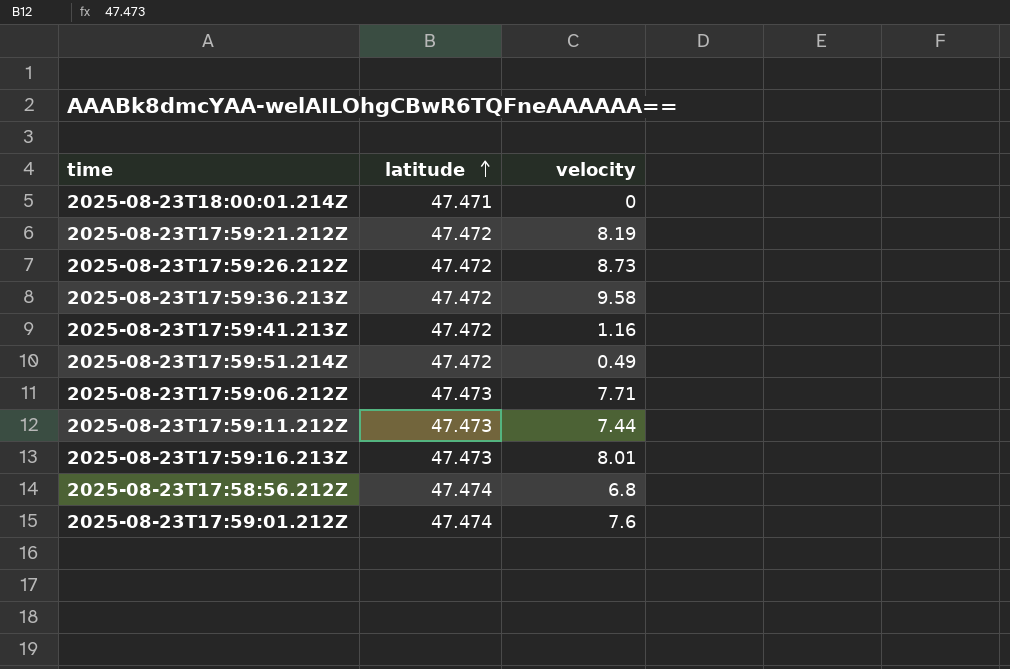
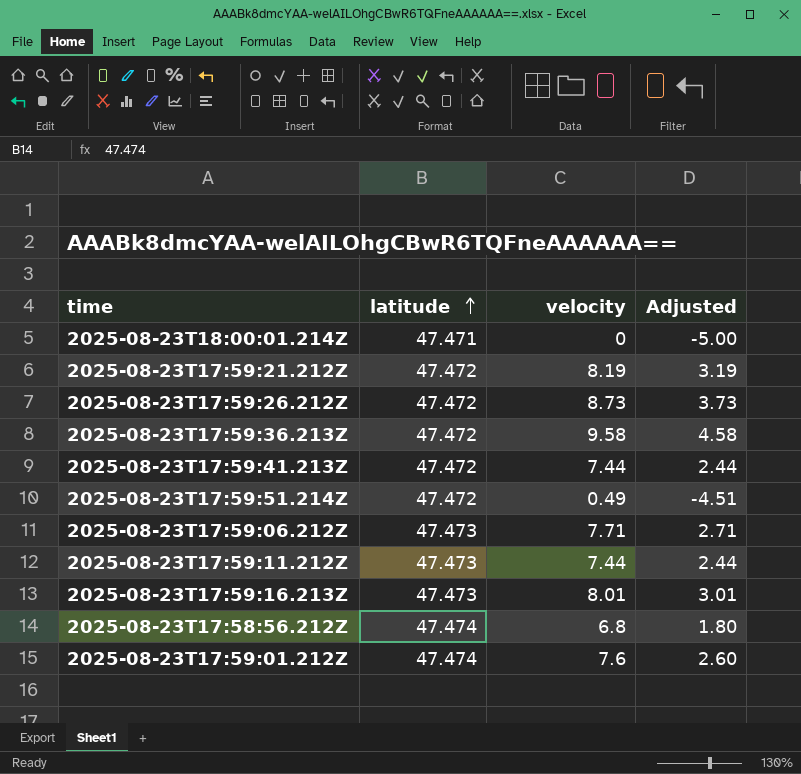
column Adjusted | formula: none -> [velocity] - 5
2025-08-23T17:59:41.213Z | velocity: 1.16 -> 7.44

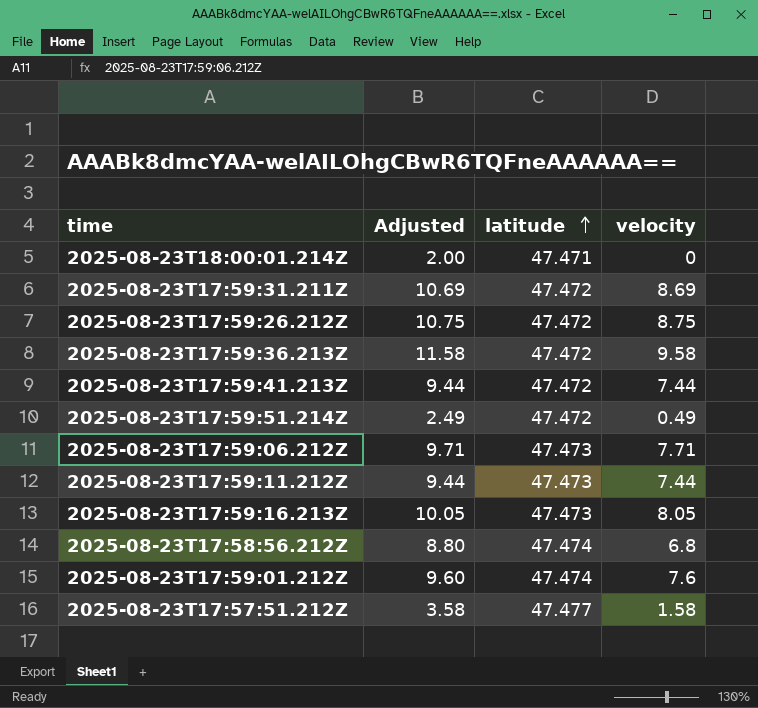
column Adjusted | formula: [velocity] - 5 -> [velocity] + 2
column Adjusted | position: 4 -> 2
row 2025-08-23T17:59:21.212Z: 47.472 | 8.19 | 3.19 -> none
row 2025-08-23T17:59:31.211Z: none -> 10.69 | 47.472 | 8.69
2025-08-23T17:59:26.212Z | velocity: 8.73 -> 8.75
2025-08-23T17:59:16.213Z | velocity: 8.01 -> 8.05
row 2025-08-23T17:57:51.212Z: none -> 3.58 | 47.477 | 1.58

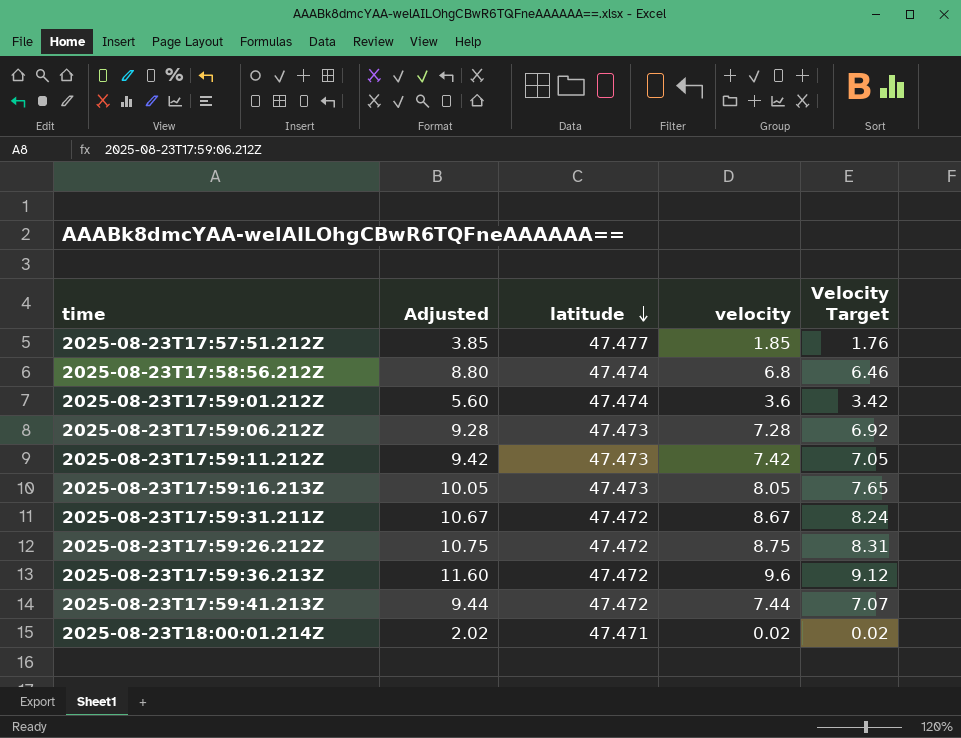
row order: latitude ascending -> latitude descending
column Velocity Target | formula: none -> [velocity] * 0.95
row 2025-08-23T17:59:51.214Z: 2.49 | 47.472 | 0.49 -> none
2025-08-23T17:57:51.212Z | Adjusted: 3.58 -> 3.85
2025-08-23T17:57:51.212Z | velocity: 1.58 -> 1.85
2025-08-23T17:59:01.212Z | Adjusted: 9.60 -> 5.60
2025-08-23T17:59:01.212Z | velocity: 7.6 -> 3.6
2025-08-23T17:59:06.212Z | Adjusted: 9.71 -> 9.28
2025-08-23T17:59:06.212Z | velocity: 7.71 -> 7.28
2025-08-23T17:59:11.212Z | Adjusted: 9.44 -> 9.42
2025-08-23T17:59:11.212Z | velocity: 7.44 -> 7.42
2025-08-23T17:59:31.211Z | Adjusted: 10.69 -> 10.67
2025-08-23T17:59:31.211Z | velocity: 8.69 -> 8.67
2025-08-23T17:59:36.213Z | Adjusted: 11.58 -> 11.60
2025-08-23T17:59:36.213Z | velocity: 9.58 -> 9.6
2025-08-23T18:00:01.214Z | Adjusted: 2.00 -> 2.02
2025-08-23T18:00:01.214Z | velocity: 0 -> 0.02

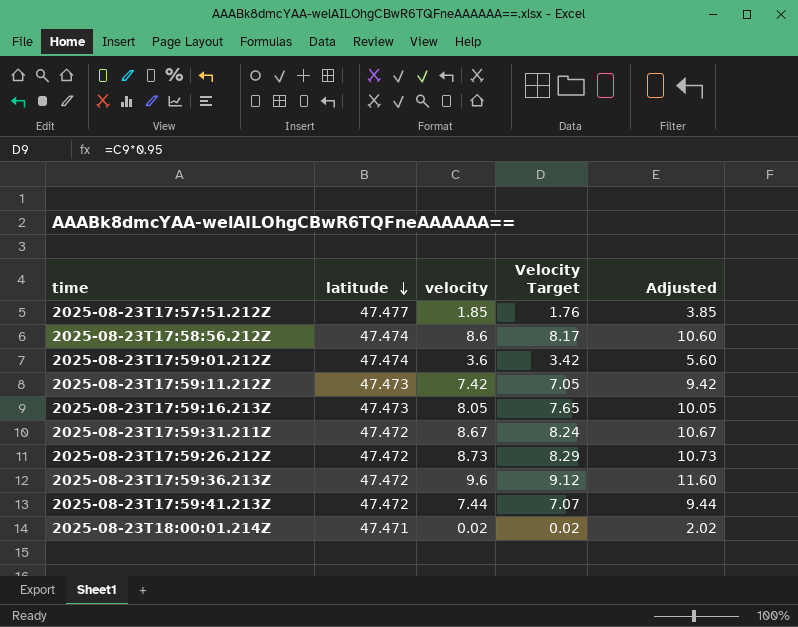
column Adjusted | position: 2 -> 5
row 2025-08-23T17:59:06.212Z: 9.28 | 47.473 | 7.28 | 6.92 -> none
2025-08-23T17:58:56.212Z | velocity: 6.8 -> 8.6
2025-08-23T17:58:56.212Z | Velocity Target: 6.46 -> 8.17
2025-08-23T17:58:56.212Z | Adjusted: 8.80 -> 10.60
2025-08-23T17:59:26.212Z | velocity: 8.75 -> 8.73
2025-08-23T17:59:26.212Z | Velocity Target: 8.31 -> 8.29
2025-08-23T17:59:26.212Z | Adjusted: 10.75 -> 10.73

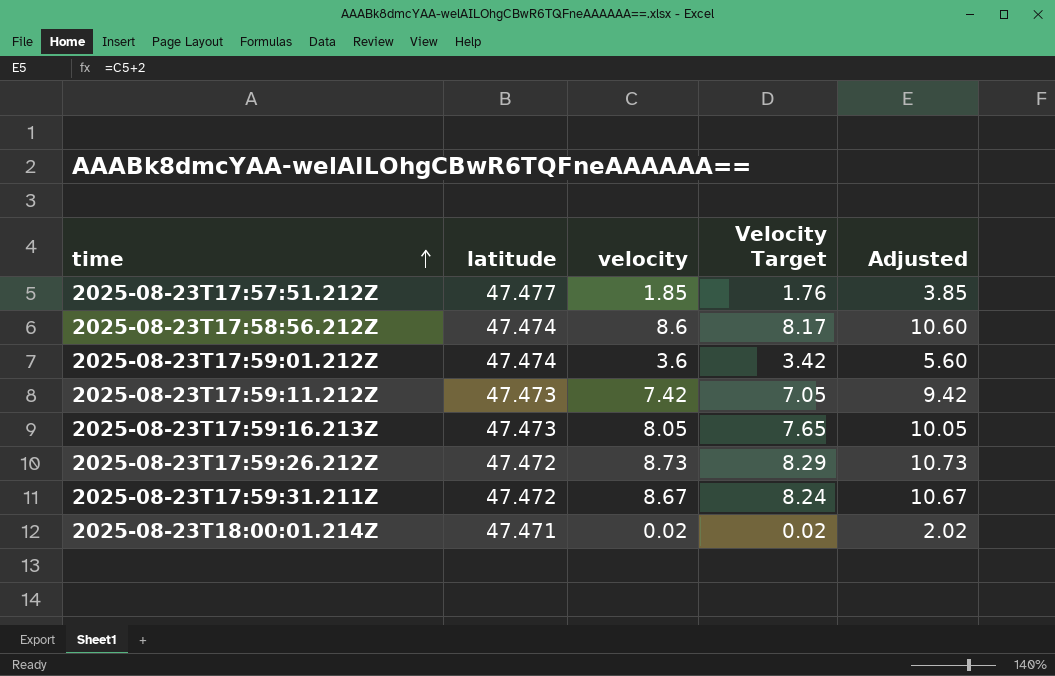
row order: latitude descending -> time ascending
row 2025-08-23T17:59:36.213Z: 47.472 | 9.6 | 9.12 | 11.60 -> none
row 2025-08-23T17:59:41.213Z: 47.472 | 7.44 | 7.07 | 9.44 -> none

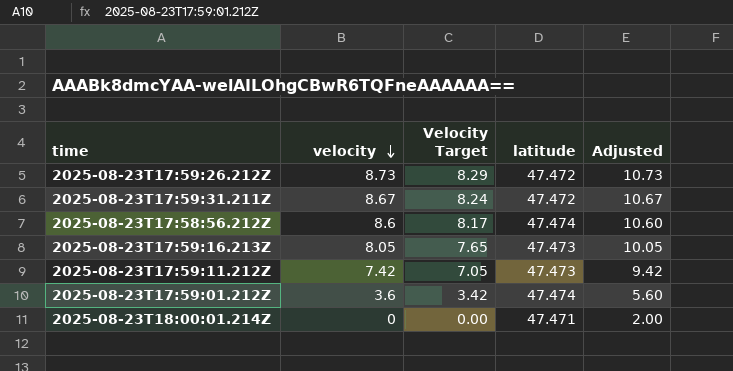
row order: time ascending -> velocity descending
column latitude | position: 2 -> 4
row 2025-08-23T17:57:51.212Z: 47.477 | 1.85 | 1.76 | 3.85 -> none
2025-08-23T18:00:01.214Z | velocity: 0.02 -> 0
2025-08-23T18:00:01.214Z | Velocity Target: 0.02 -> 0.00
2025-08-23T18:00:01.214Z | Adjusted: 2.02 -> 2.00

